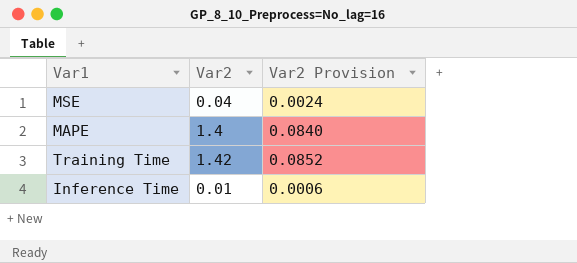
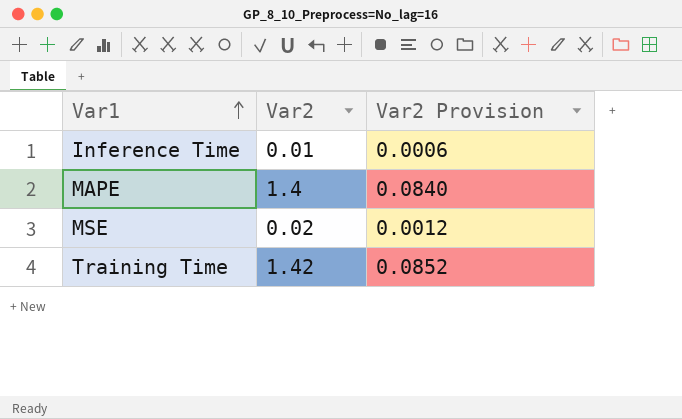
row order: none -> Var1 ascending
MSE | Var2: 0.04 -> 0.02
MSE | Var2 Provision: 0.0024 -> 0.0012

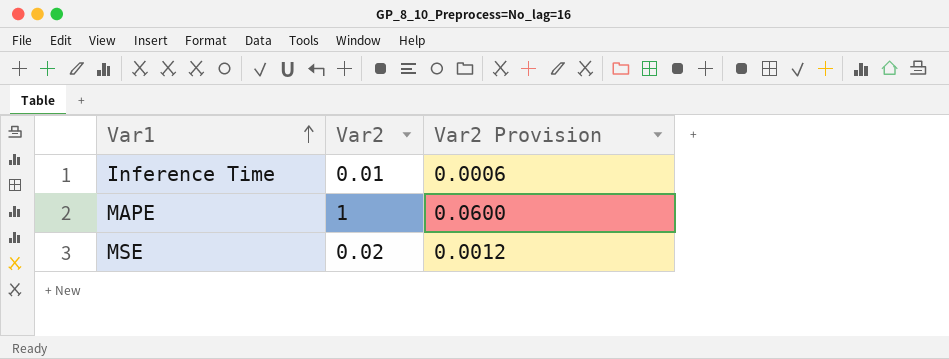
row Training Time: 1.42 | 0.0852 -> none
MAPE | Var2: 1.4 -> 1
MAPE | Var2 Provision: 0.0840 -> 0.0600

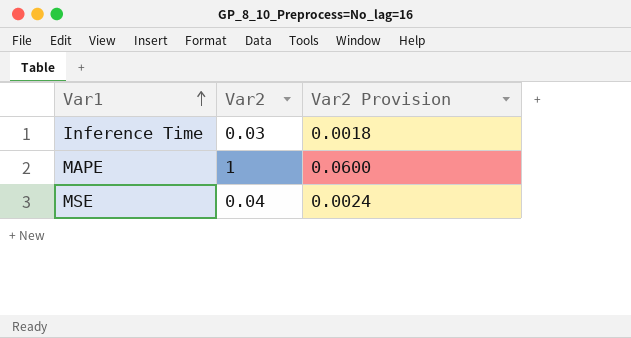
Inference Time | Var2: 0.01 -> 0.03
Inference Time | Var2 Provision: 0.0006 -> 0.0018
MSE | Var2: 0.02 -> 0.04
MSE | Var2 Provision: 0.0012 -> 0.0024

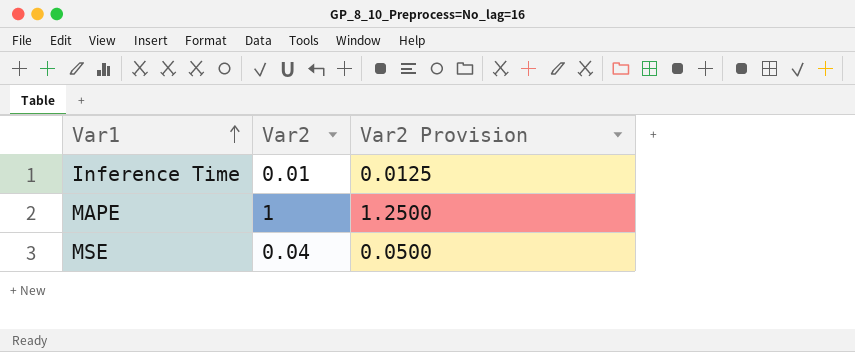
column Var2 Provision | formula: [Var2] * 0.06 -> [Var2] * 1.25
Inference Time | Var2: 0.03 -> 0.01

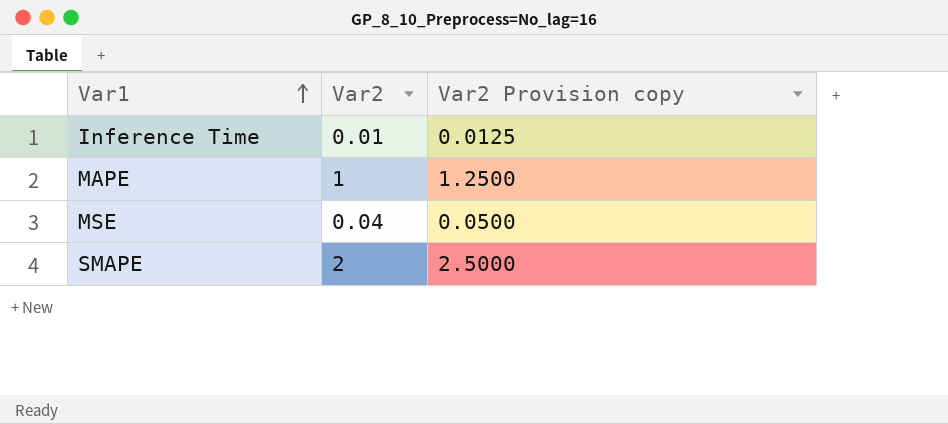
column name: Var2 Provision -> Var2 Provision copy
row SMAPE: none -> 2 | 2.5000

